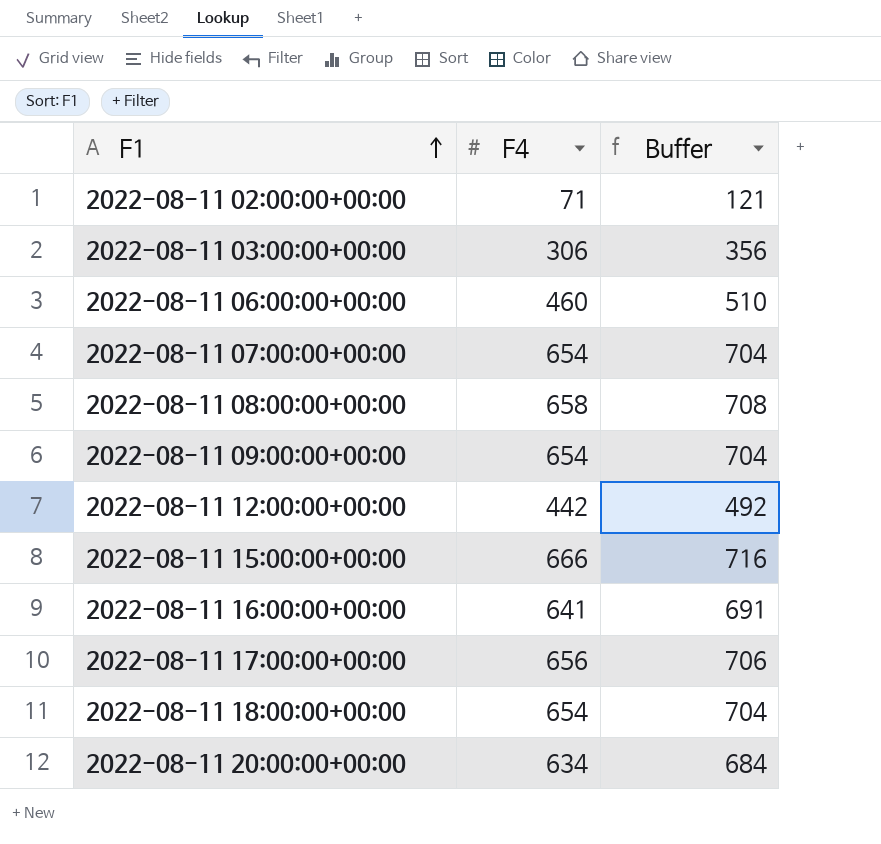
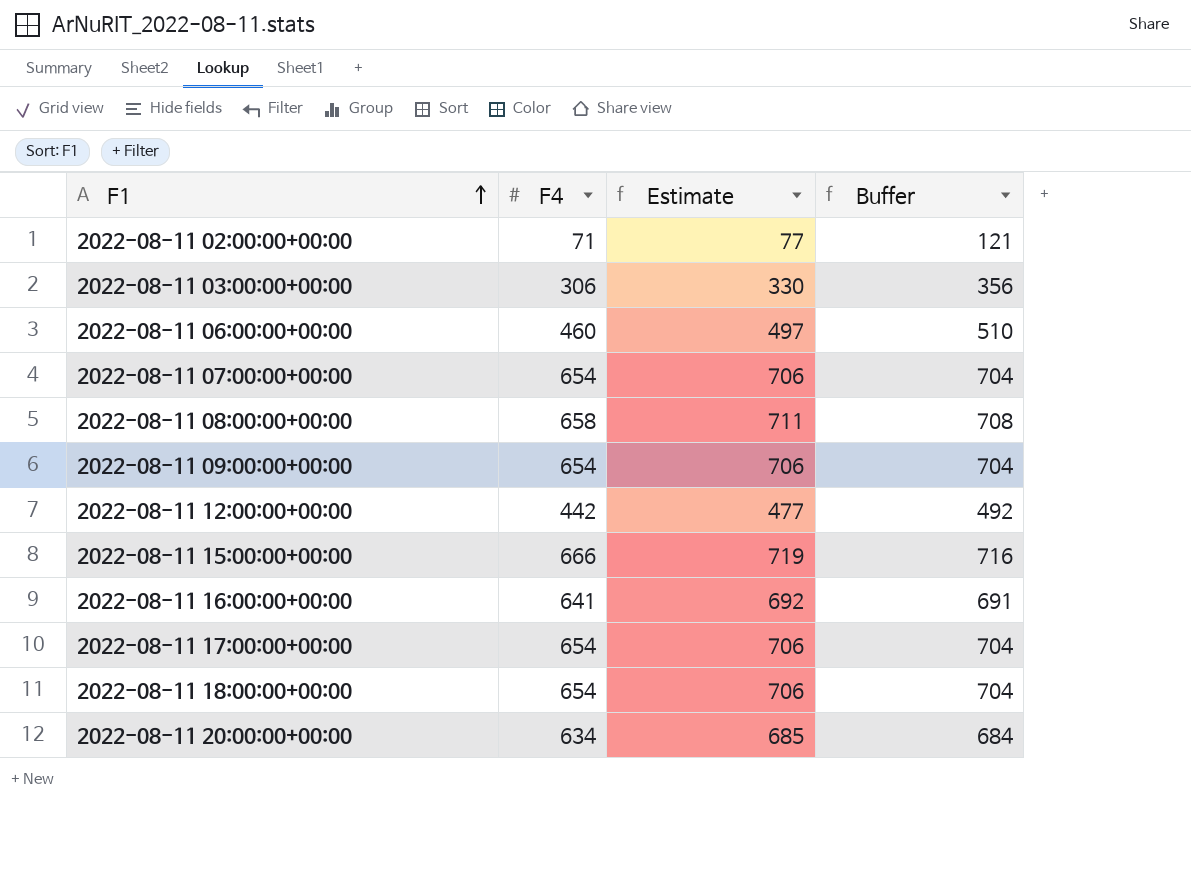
column Estimate | formula: none -> [F4] * 1.08
2022-08-11 17:00:00+00:00 | F4: 656 -> 654
2022-08-11 17:00:00+00:00 | Buffer: 706 -> 704

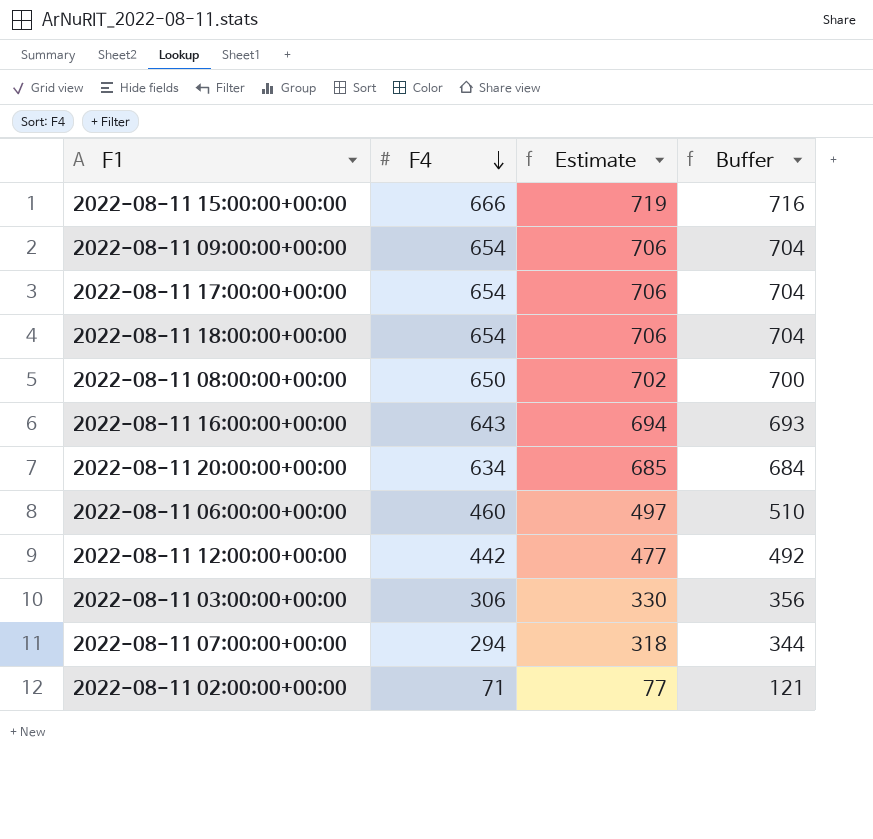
row order: F1 ascending -> F4 descending
2022-08-11 08:00:00+00:00 | F4: 658 -> 650
2022-08-11 08:00:00+00:00 | Estimate: 711 -> 702
2022-08-11 08:00:00+00:00 | Buffer: 708 -> 700
2022-08-11 16:00:00+00:00 | F4: 641 -> 643
2022-08-11 16:00:00+00:00 | Estimate: 692 -> 694
2022-08-11 16:00:00+00:00 | Buffer: 691 -> 693
2022-08-11 07:00:00+00:00 | F4: 654 -> 294
2022-08-11 07:00:00+00:00 | Estimate: 706 -> 318
2022-08-11 07:00:00+00:00 | Buffer: 704 -> 344

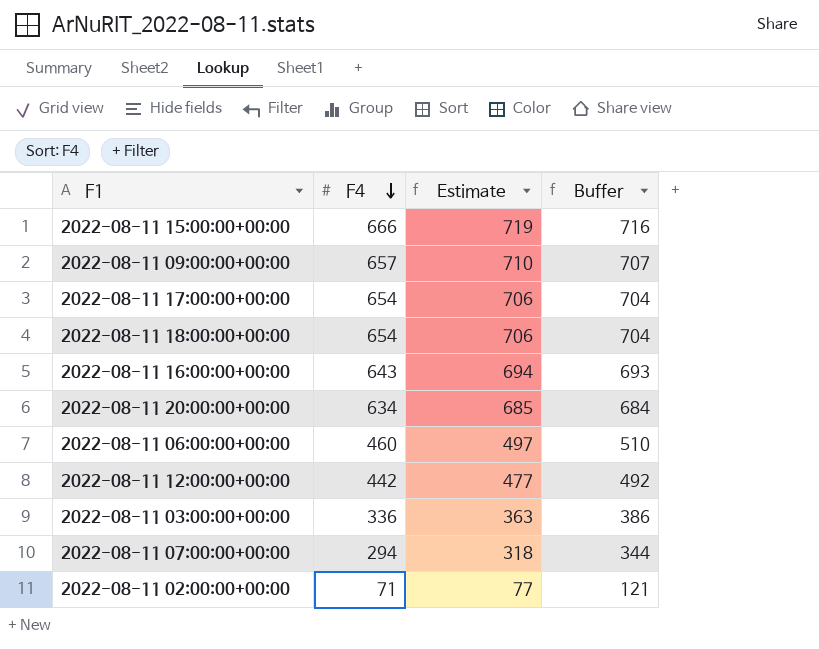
row 2022-08-11 08:00:00+00:00: 650 | 702 | 700 -> none
2022-08-11 09:00:00+00:00 | F4: 654 -> 657
2022-08-11 09:00:00+00:00 | Estimate: 706 -> 710
2022-08-11 09:00:00+00:00 | Buffer: 704 -> 707
2022-08-11 03:00:00+00:00 | F4: 306 -> 336
2022-08-11 03:00:00+00:00 | Estimate: 330 -> 363
2022-08-11 03:00:00+00:00 | Buffer: 356 -> 386

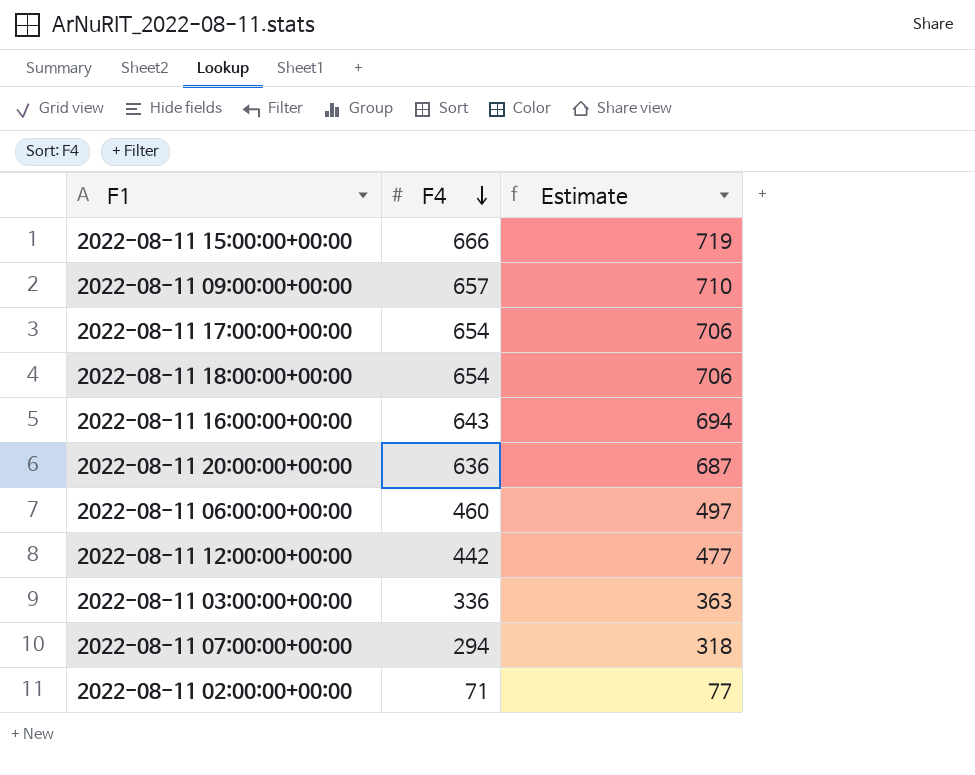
column Buffer | formula: [F4] + 50 -> none
2022-08-11 20:00:00+00:00 | F4: 634 -> 636
2022-08-11 20:00:00+00:00 | Estimate: 685 -> 687

